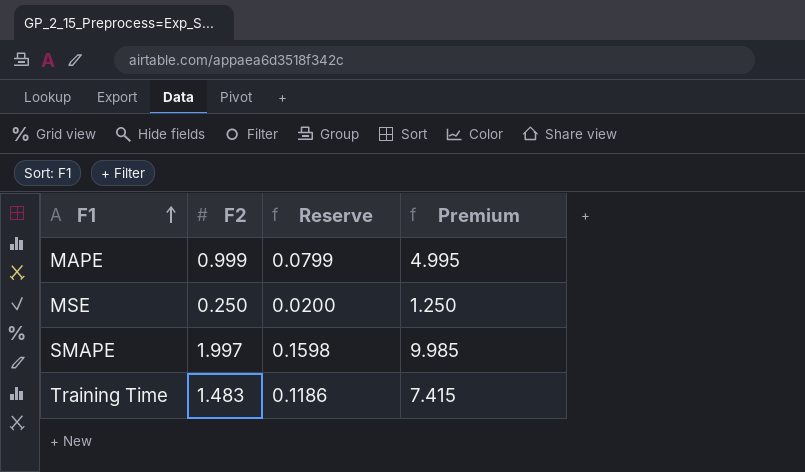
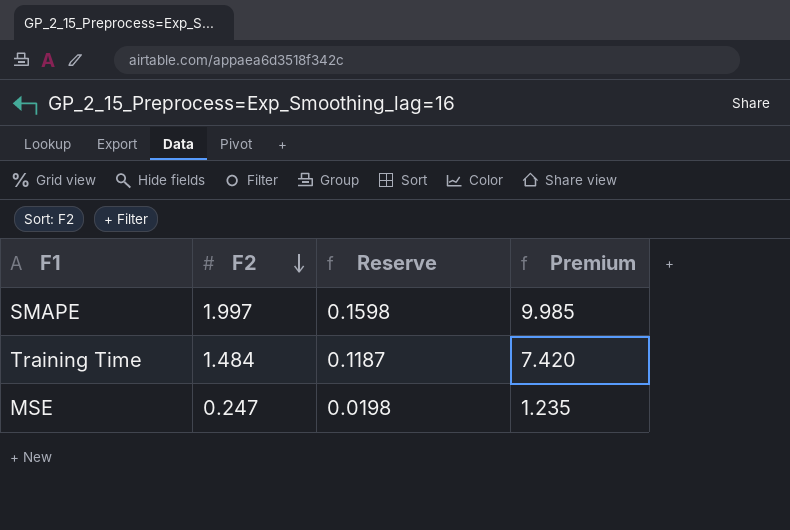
row order: F1 ascending -> F2 descending
row MAPE: 0.999 | 0.0799 | 4.995 -> none
Training Time | F2: 1.483 -> 1.484
Training Time | Reserve: 0.1186 -> 0.1187
Training Time | Premium: 7.415 -> 7.420
MSE | F2: 0.250 -> 0.247
MSE | Reserve: 0.0200 -> 0.0198
MSE | Premium: 1.250 -> 1.235

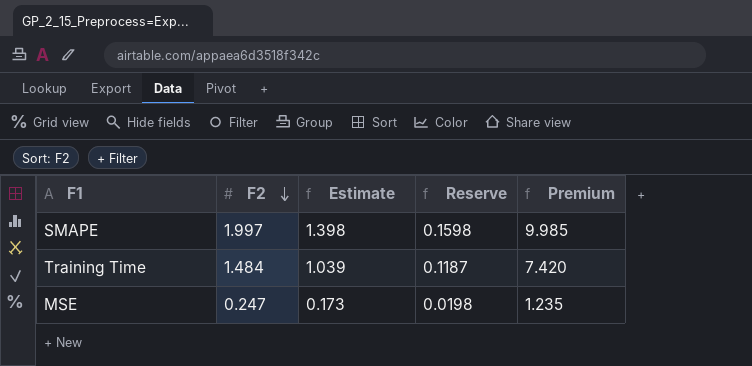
column Estimate | formula: none -> [F2] * 0.7

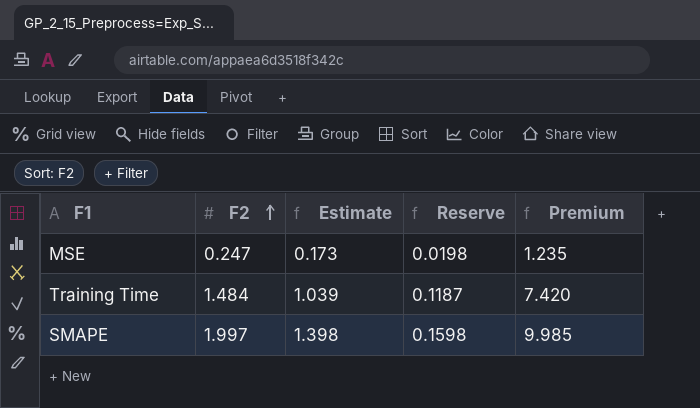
row order: F2 descending -> F2 ascending

